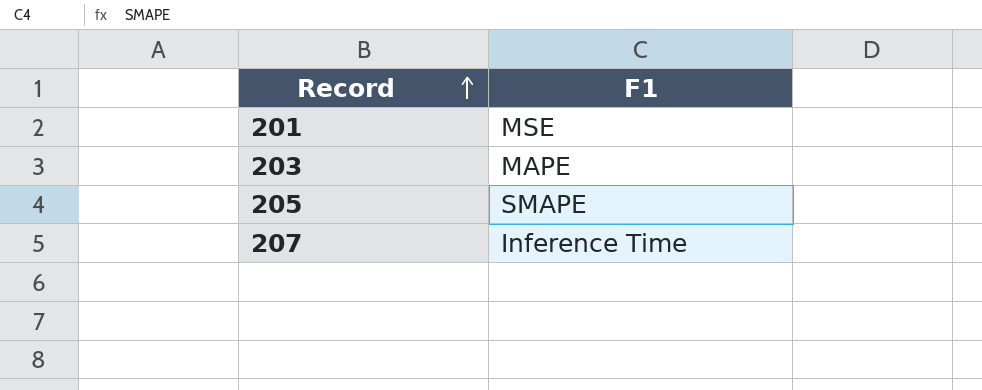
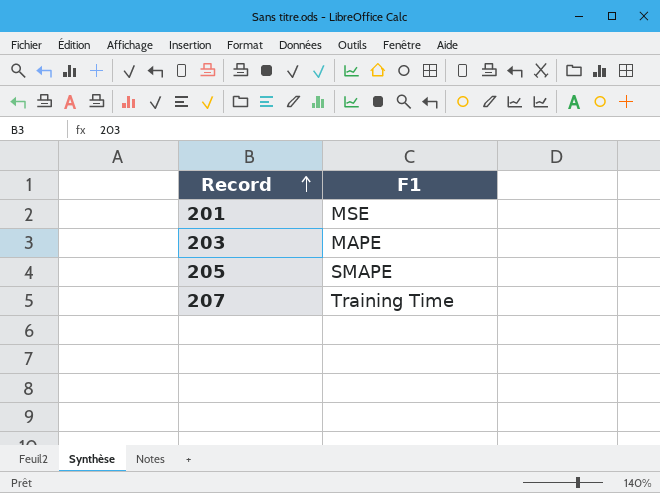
207 | F1: Inference Time -> Training Time

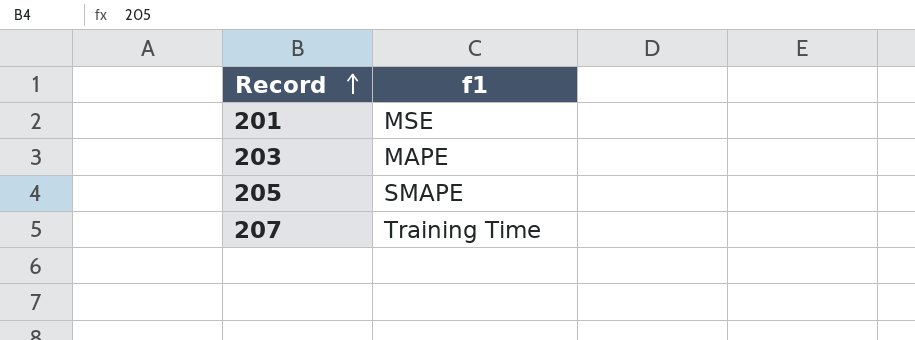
column name: F1 -> f1

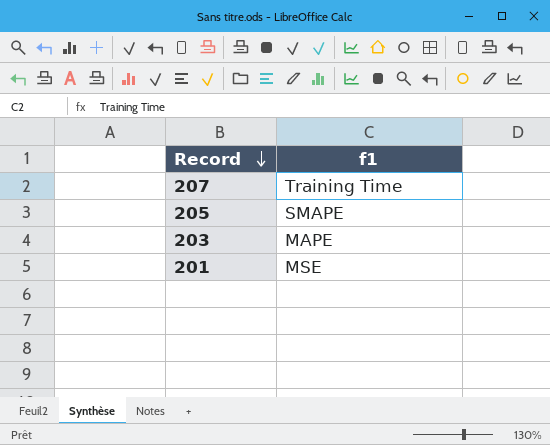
row order: Record ascending -> Record descending

